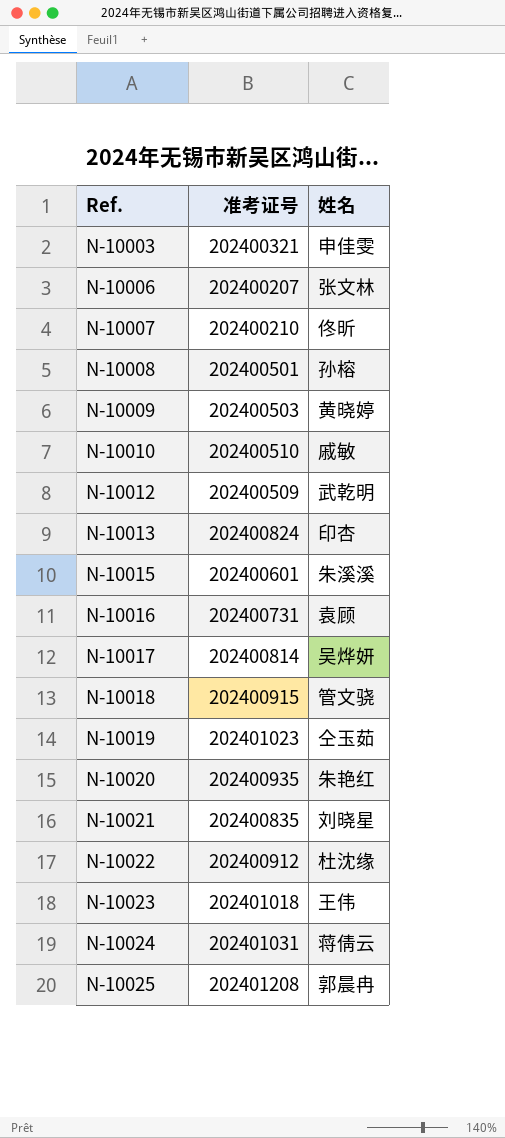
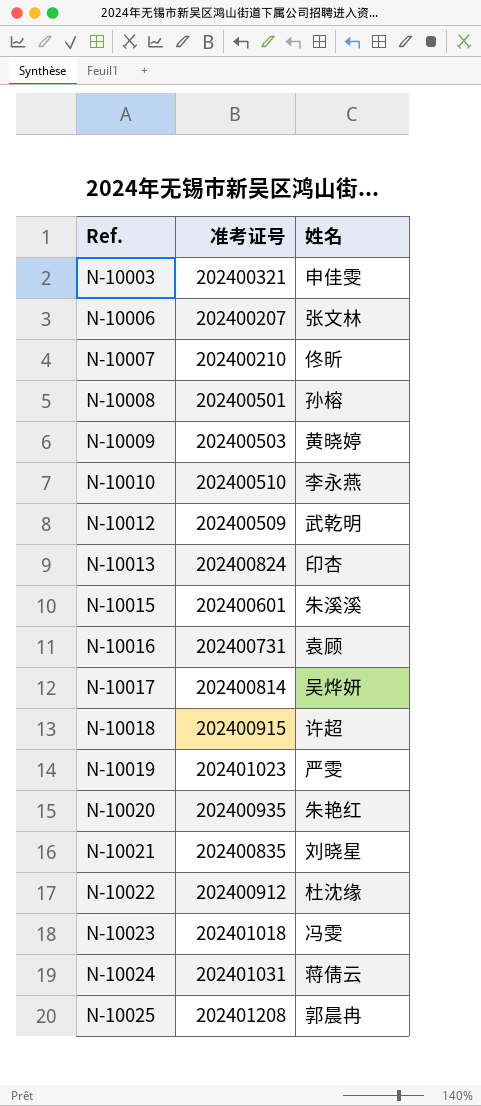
N-10010 | 姓名: 戚敏 -> 李永燕
N-10018 | 姓名: 管文骁 -> 许超
N-10019 | 姓名: 仝玉茹 -> 严雯
N-10023 | 姓名: 王伟 -> 冯雯

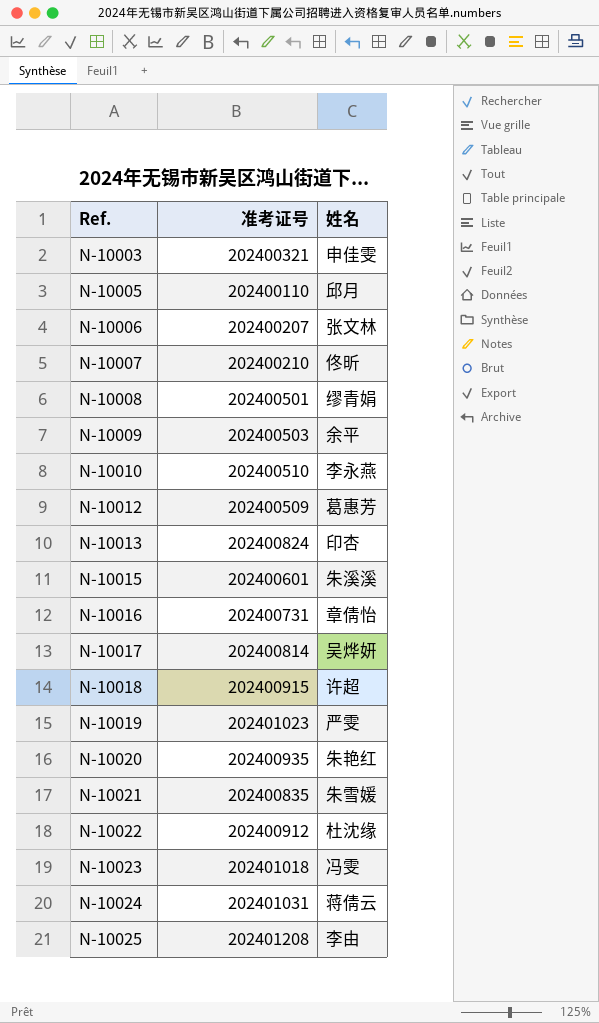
row N-10005: none -> 202400110 | 邱月
N-10008 | 姓名: 孙榕 -> 缪青娟
N-10009 | 姓名: 黄晓婷 -> 余平
N-10012 | 姓名: 武乾明 -> 葛惠芳
N-10016 | 姓名: 袁顾 -> 章倩怡
N-10021 | 姓名: 刘晓星 -> 朱雪媛
N-10025 | 姓名: 郭晨冉 -> 李由

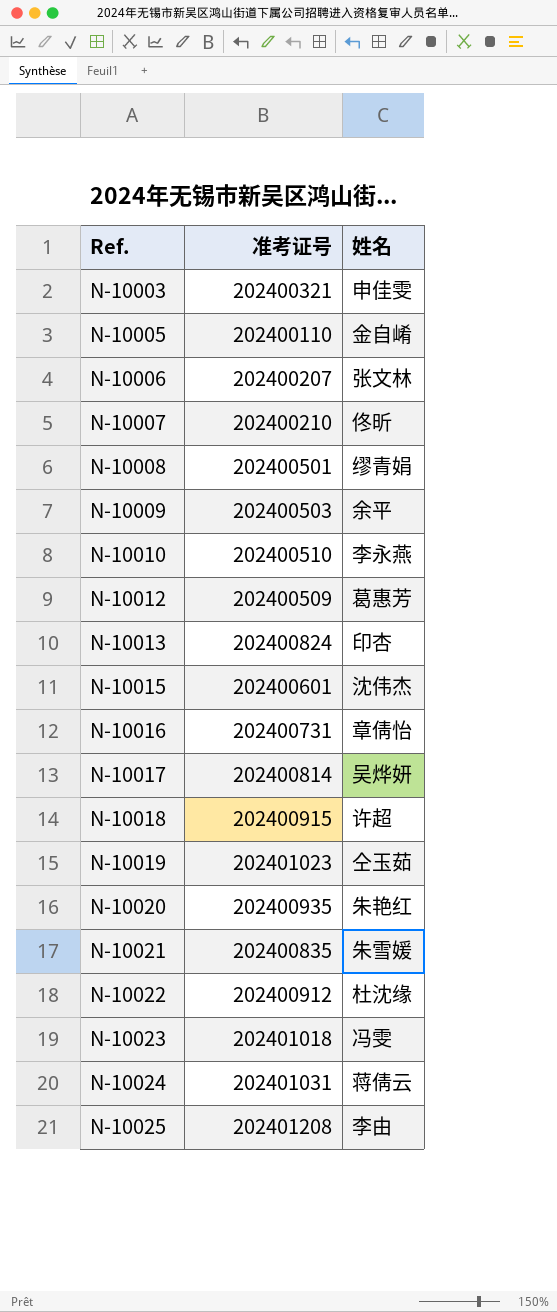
N-10005 | 姓名: 邱月 -> 金自崤
N-10015 | 姓名: 朱溪溪 -> 沈伟杰
N-10019 | 姓名: 严雯 -> 仝玉茹

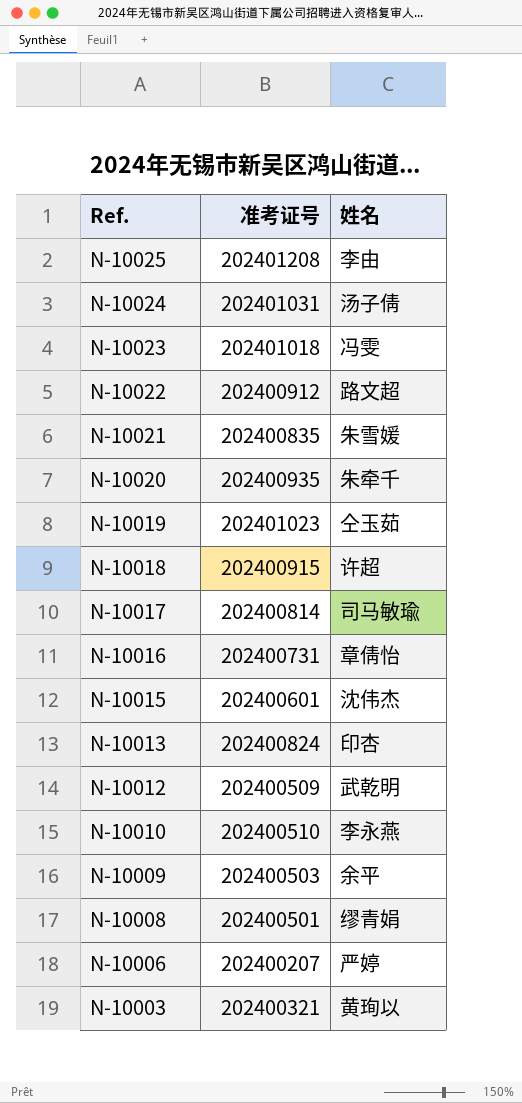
row order: Ref. ascending -> Ref. descending
row N-10005: 202400110 | 金自崤 -> none
row N-10007: 202400210 | 佟昕 -> none
N-10024 | 姓名: 蒋倩云 -> 汤子倩
N-10022 | 姓名: 杜沈缘 -> 路文超
N-10020 | 姓名: 朱艳红 -> 朱牵千
N-10017 | 姓名: 吴烨妍 -> 司马敏瑜
N-10012 | 姓名: 葛惠芳 -> 武乾明
N-10006 | 姓名: 张文林 -> 严婷
N-10003 | 姓名: 申佳雯 -> 黄珣以

